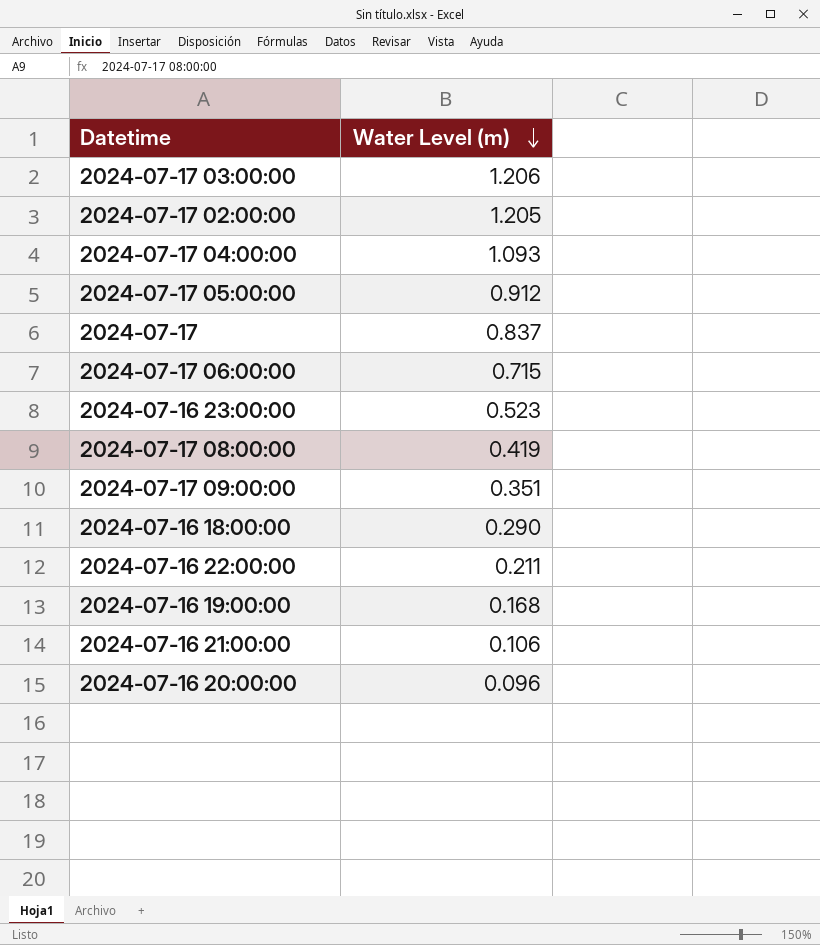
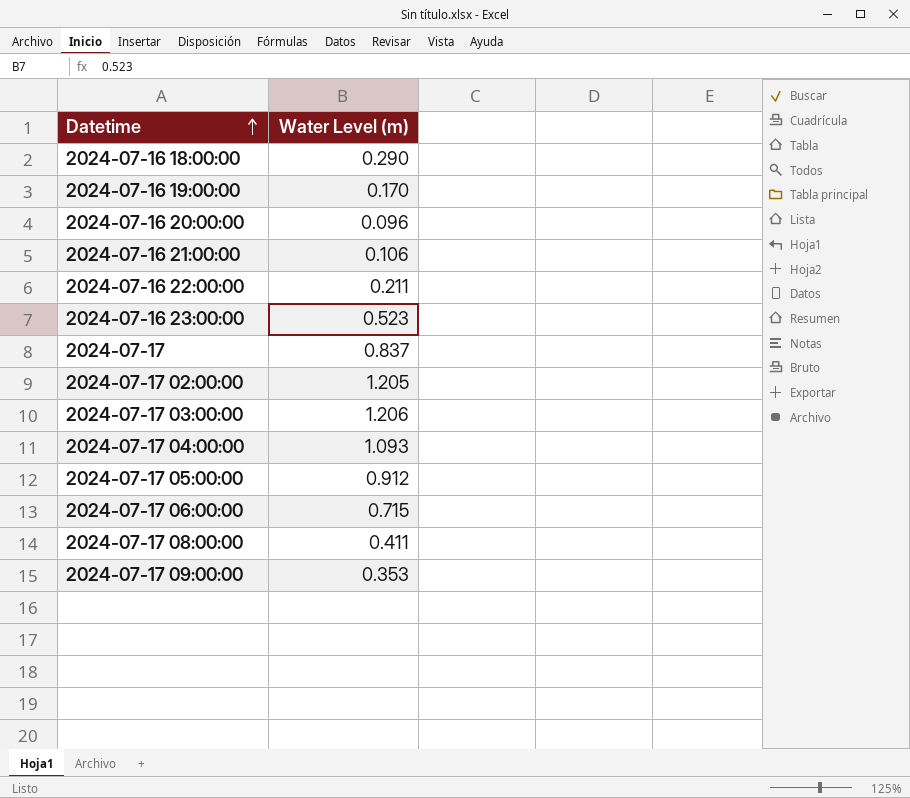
row order: Water Level (m) descending -> Datetime ascending
2024-07-16 19:00:00 | Water Level (m): 0.168 -> 0.170
2024-07-17 08:00:00 | Water Level (m): 0.419 -> 0.411
2024-07-17 09:00:00 | Water Level (m): 0.351 -> 0.353

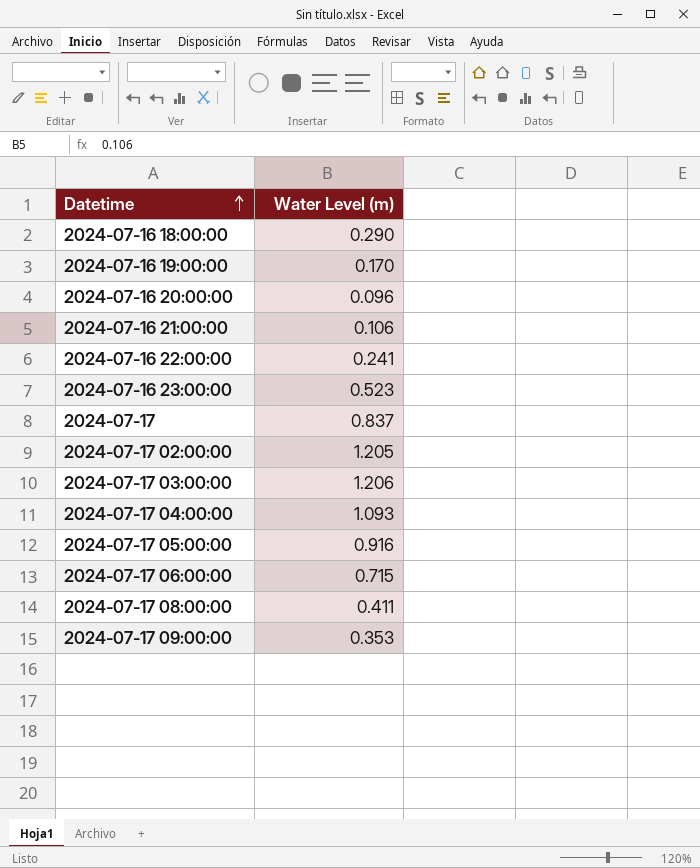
2024-07-16 22:00:00 | Water Level (m): 0.211 -> 0.241
2024-07-17 05:00:00 | Water Level (m): 0.912 -> 0.916

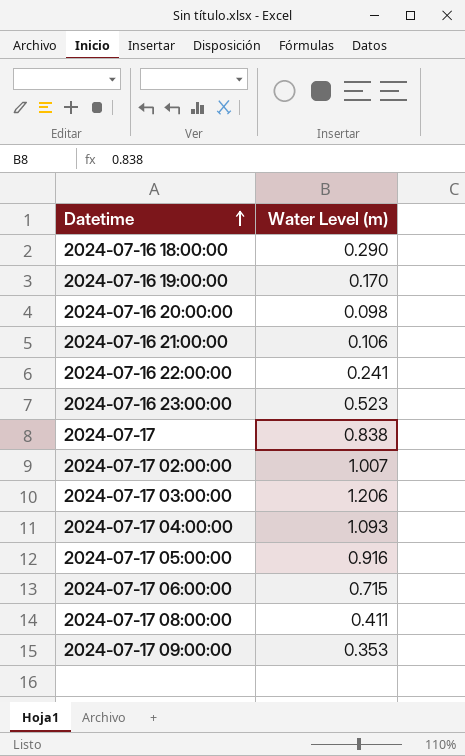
2024-07-16 20:00:00 | Water Level (m): 0.096 -> 0.098
2024-07-17 | Water Level (m): 0.837 -> 0.838
2024-07-17 02:00:00 | Water Level (m): 1.205 -> 1.007

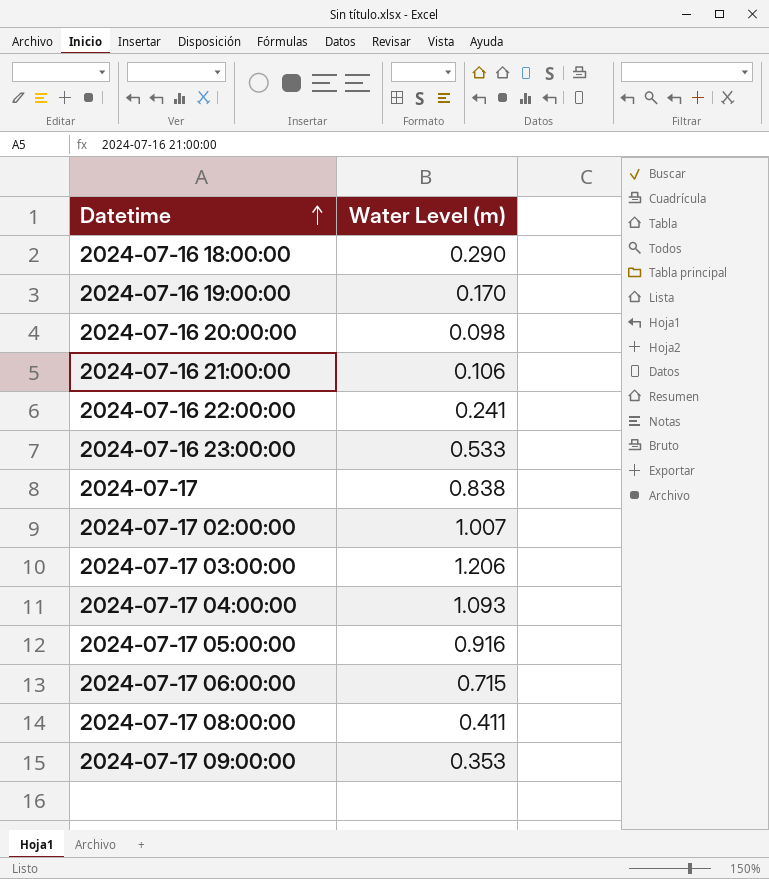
2024-07-16 23:00:00 | Water Level (m): 0.523 -> 0.533

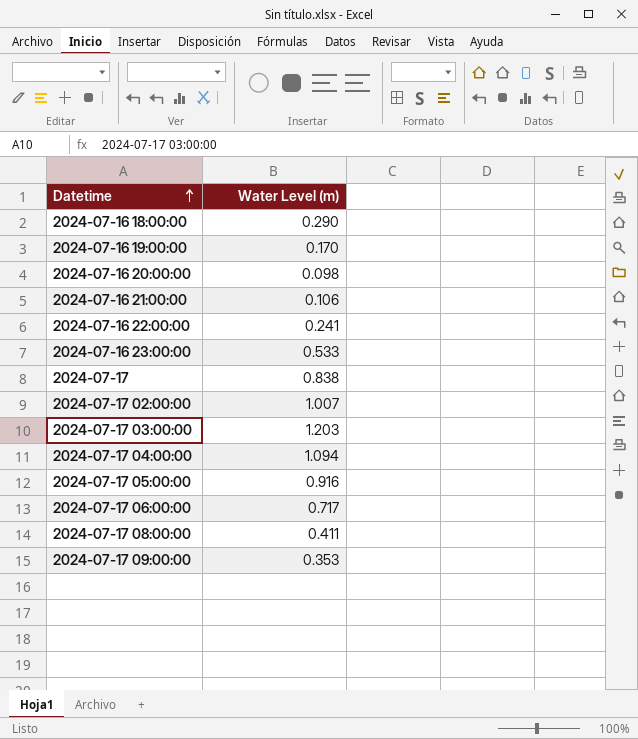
2024-07-17 03:00:00 | Water Level (m): 1.206 -> 1.203
2024-07-17 04:00:00 | Water Level (m): 1.093 -> 1.094
2024-07-17 06:00:00 | Water Level (m): 0.715 -> 0.717

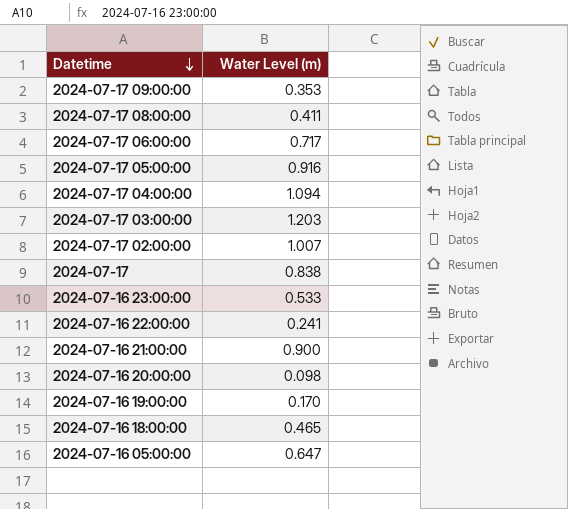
row order: Datetime ascending -> Datetime descending
2024-07-16 21:00:00 | Water Level (m): 0.106 -> 0.900
2024-07-16 18:00:00 | Water Level (m): 0.290 -> 0.465
row 2024-07-16 05:00:00: none -> 0.647

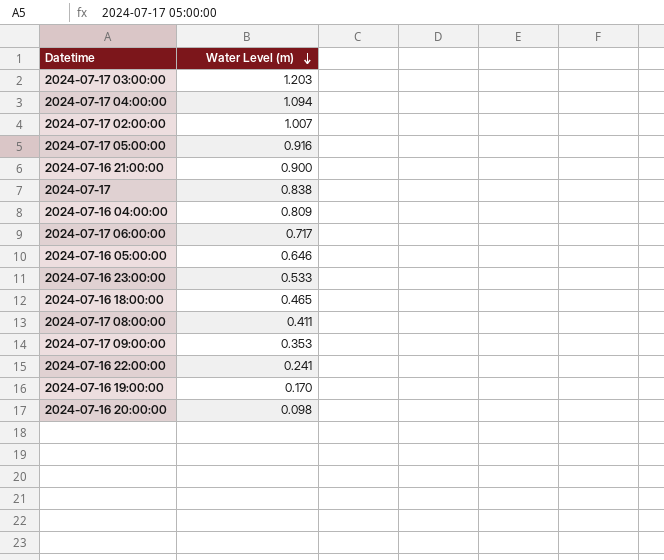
row order: Datetime descending -> Water Level (m) descending
row 2024-07-16 04:00:00: none -> 0.809
2024-07-16 05:00:00 | Water Level (m): 0.647 -> 0.646

